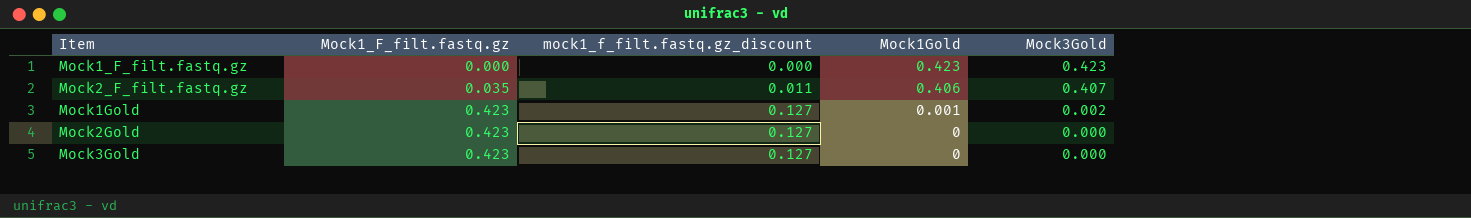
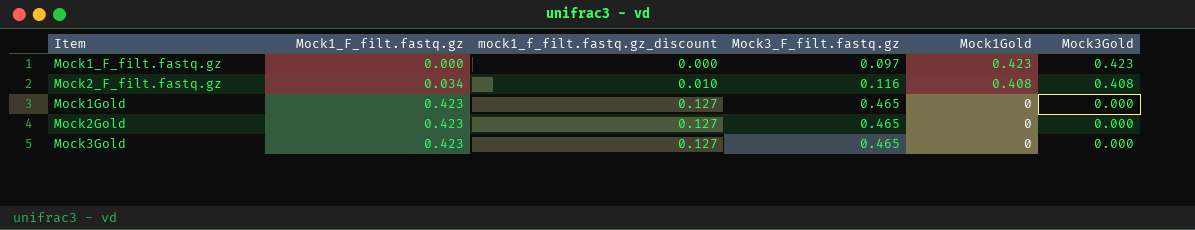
column Mock3_F_filt.fastq.gz | position: none -> 4
Mock2_F_filt.fastq.gz | Mock1_F_filt.fastq.gz: 0.035 -> 0.034
Mock2_F_filt.fastq.gz | mock1_f_filt.fastq.gz_discount: 0.011 -> 0.010
Mock2_F_filt.fastq.gz | Mock1Gold: 0.406 -> 0.408
Mock2_F_filt.fastq.gz | Mock3Gold: 0.407 -> 0.408
Mock1Gold | Mock1Gold: 0.001 -> 0
Mock1Gold | Mock3Gold: 0.002 -> 0.000

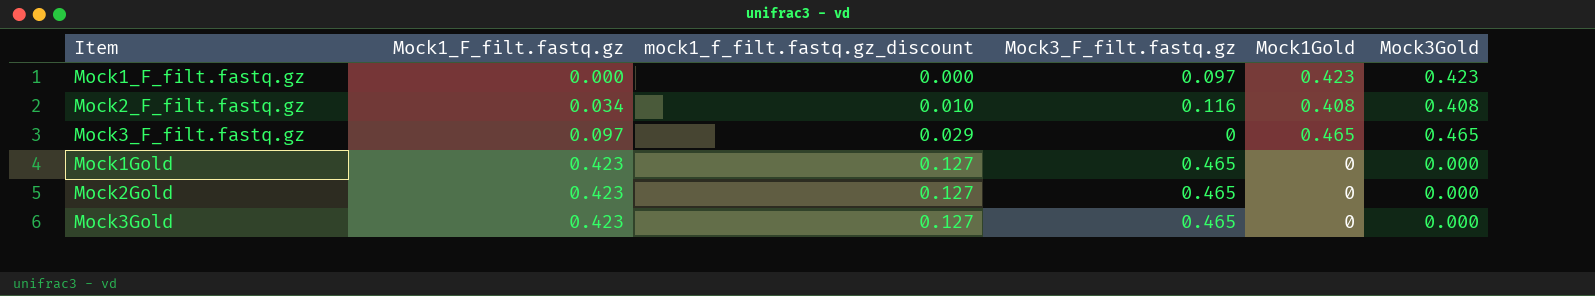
row Mock3_F_filt.fastq.gz: none -> 0.097 | 0.029 | 0 | 0.465 | 0.465

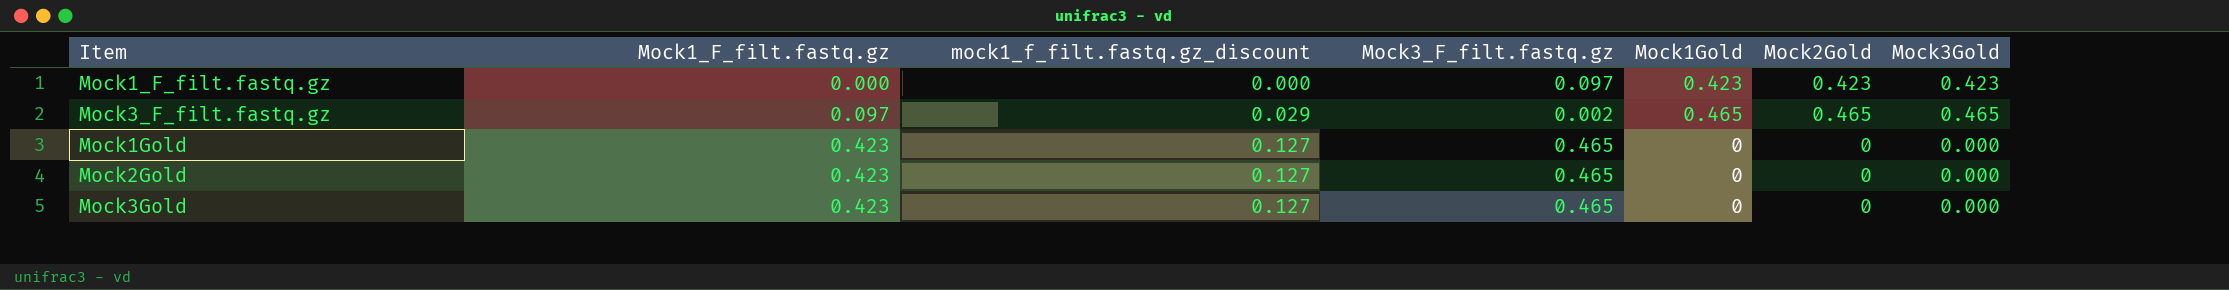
column Mock2Gold | position: none -> 6
row Mock2_F_filt.fastq.gz: 0.034 | 0.010 | 0.116 | 0.408 | 0.408 -> none
Mock3_F_filt.fastq.gz | Mock3_F_filt.fastq.gz: 0 -> 0.002

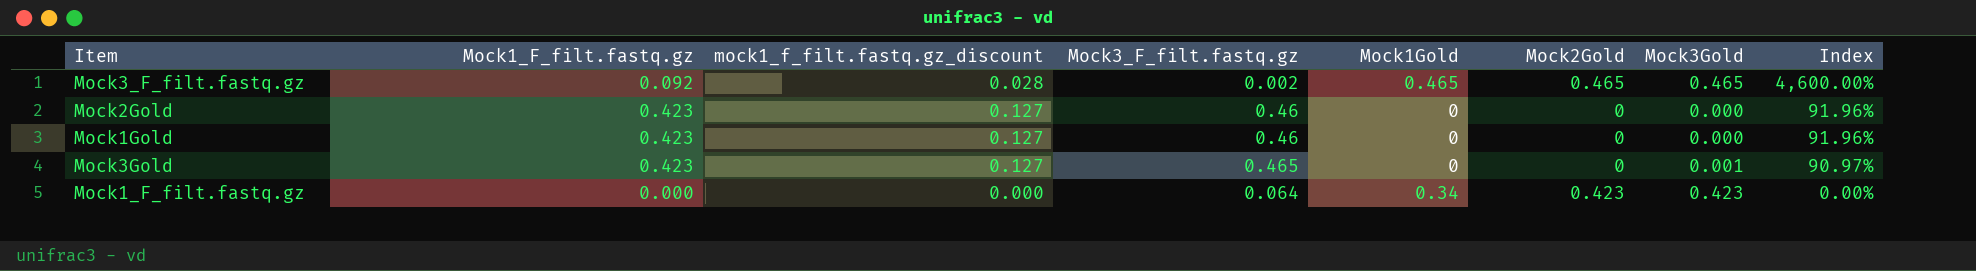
row order: Mock1_F_filt.fastq.gz ascending -> Index descending
column Index | formula: none -> [Mock1_F_filt.fastq.gz] / [Mock3_F_filt.fastq.gz]
Mock3_F_filt.fastq.gz | Mock1_F_filt.fastq.gz: 0.097 -> 0.092
Mock3_F_filt.fastq.gz | mock1_f_filt.fastq.gz_discount: 0.029 -> 0.028
Mock2Gold | Mock3_F_filt.fastq.gz: 0.465 -> 0.46
Mock1Gold | Mock3_F_filt.fastq.gz: 0.465 -> 0.46
Mock3Gold | Mock3Gold: 0.000 -> 0.001
Mock1_F_filt.fastq.gz | Mock3_F_filt.fastq.gz: 0.097 -> 0.064
Mock1_F_filt.fastq.gz | Mock1Gold: 0.423 -> 0.34

